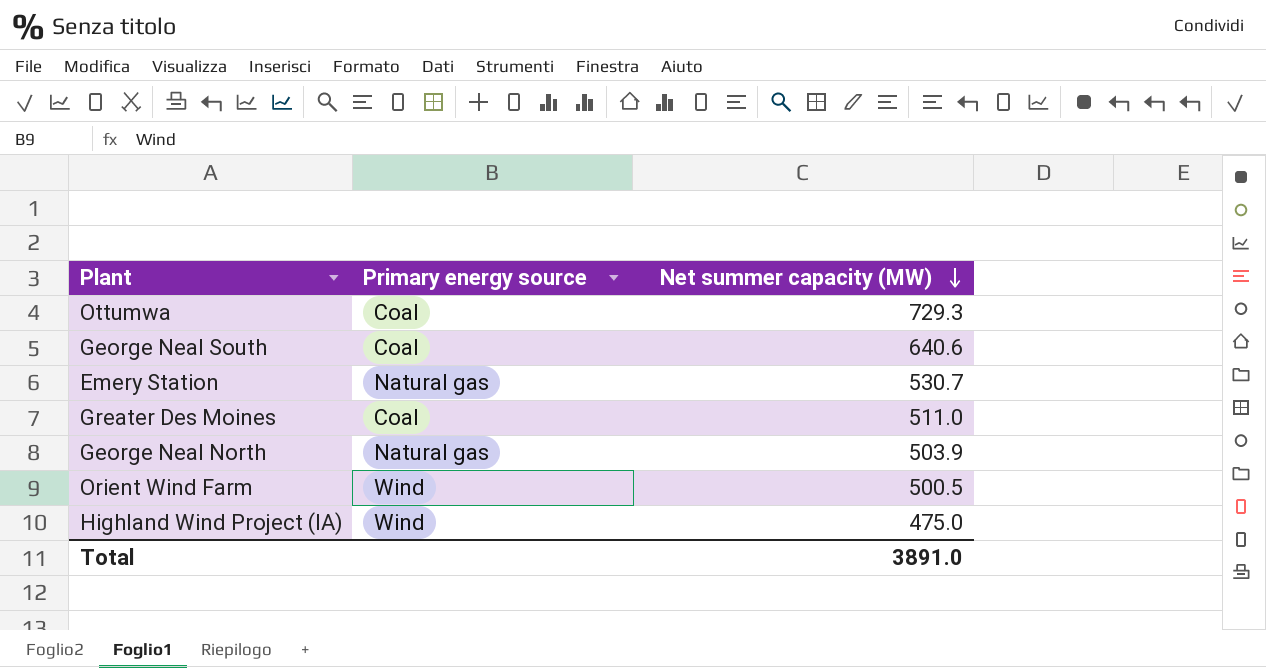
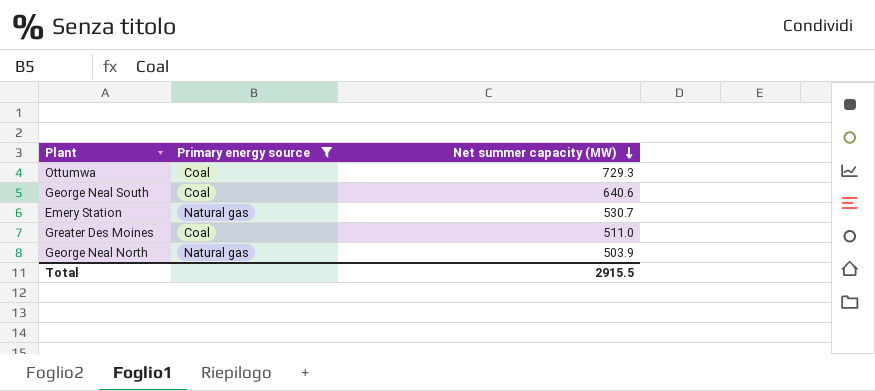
filter: none -> Primary energy source != Wind
Total | Net summer capacity (MW): 3891.0 -> 2915.5

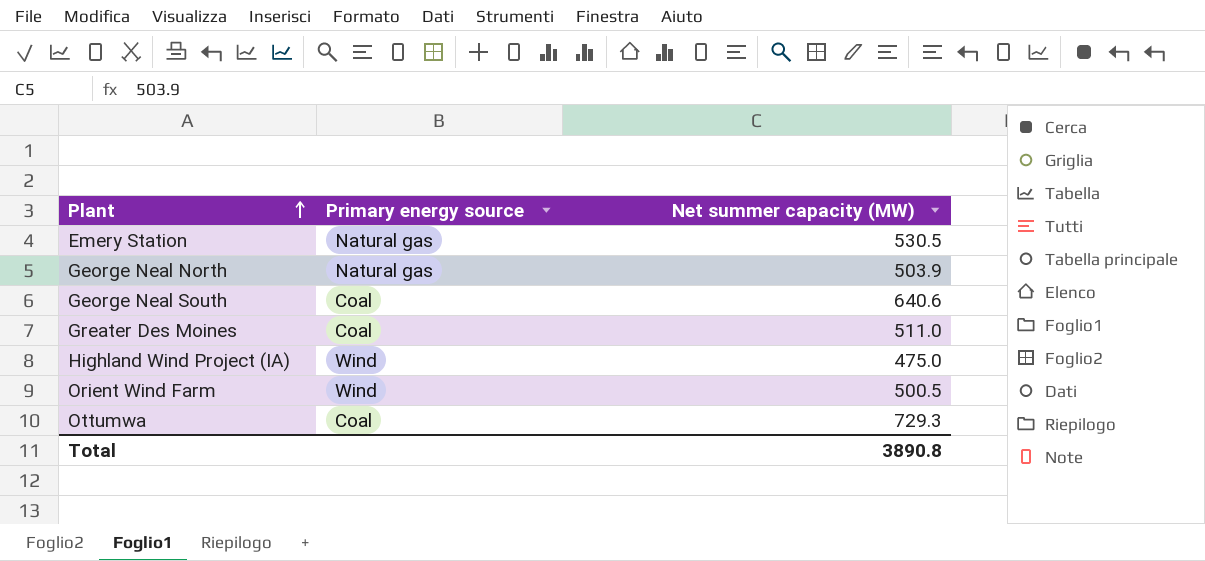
filter: Primary energy source != Wind -> none
row order: Net summer capacity (MW) descending -> Plant ascending
Emery Station | Net summer capacity (MW): 530.7 -> 530.5
Total | Net summer capacity (MW): 2915.5 -> 3890.8

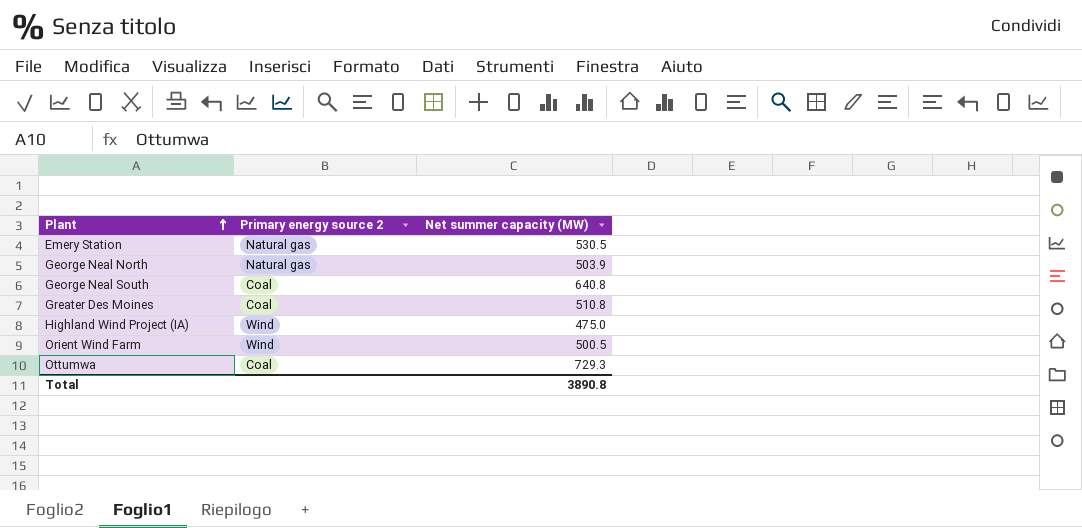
column name: Primary energy source -> Primary energy source 2
George Neal South | Net summer capacity (MW): 640.6 -> 640.8
Greater Des Moines | Net summer capacity (MW): 511.0 -> 510.8

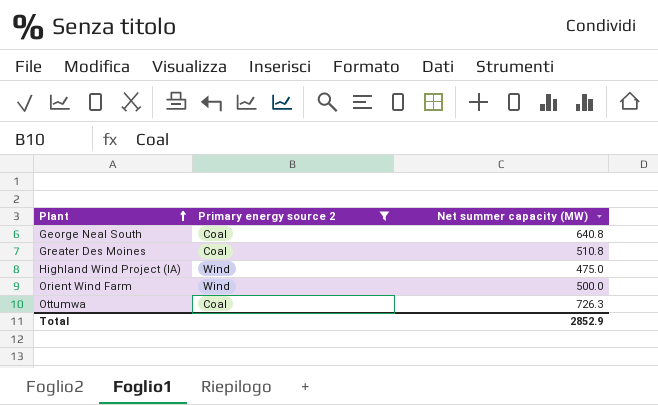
filter: none -> Primary energy source 2 != Natural gas
Orient Wind Farm | Net summer capacity (MW): 500.5 -> 500.0
Ottumwa | Net summer capacity (MW): 729.3 -> 726.3
Total | Net summer capacity (MW): 3890.8 -> 2852.9

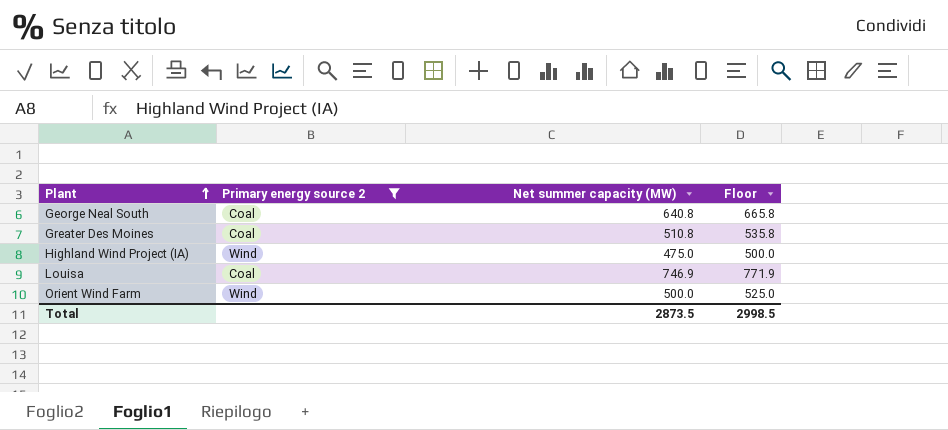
column Floor | formula: none -> [Net summer capacity (MW)] + 25
row Ottumwa: Coal | 726.3 -> none
row Louisa: none -> Coal | 746.9 | 771.9
Total | Net summer capacity (MW): 2852.9 -> 2873.5

